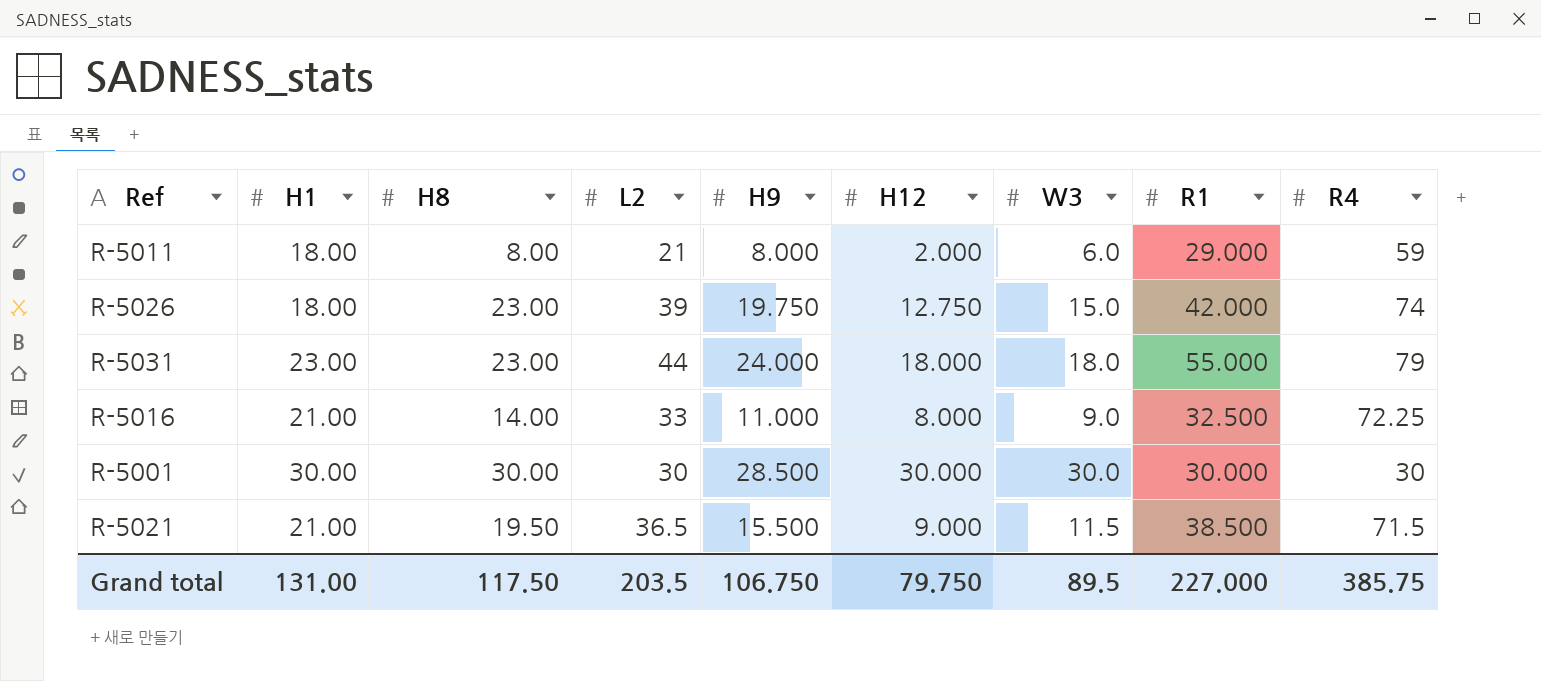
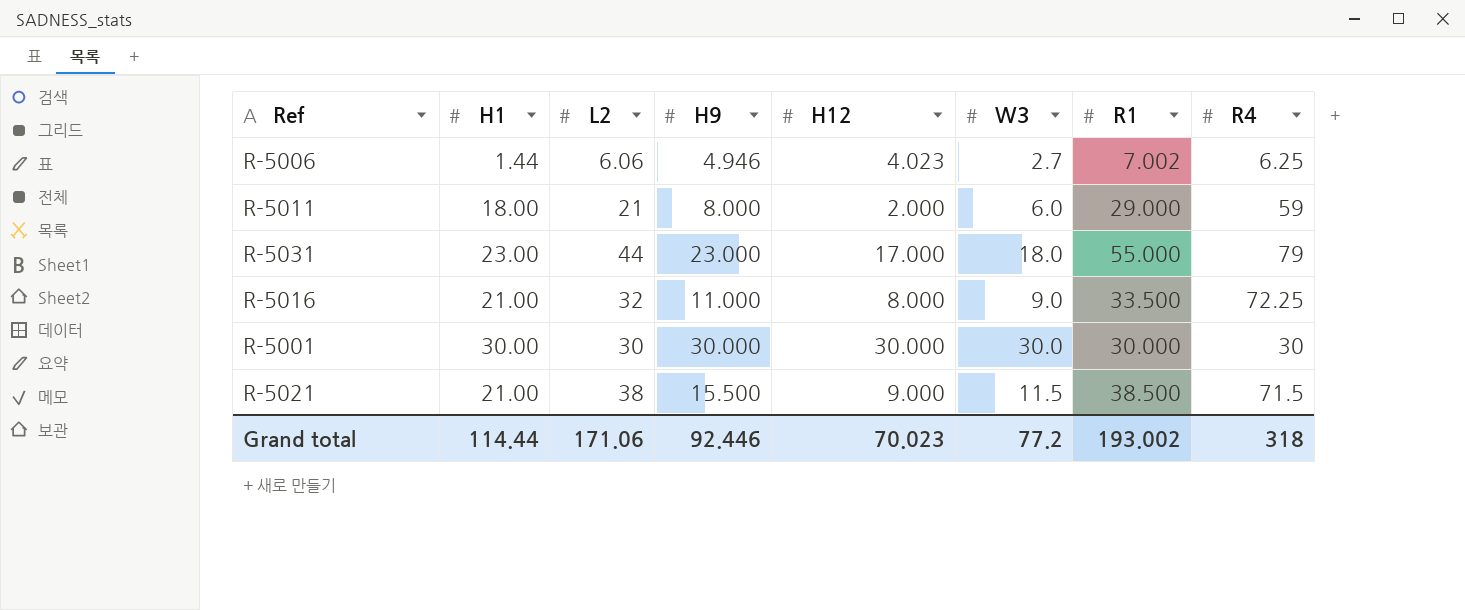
column H8 | position: 3 -> none
row R-5026: 18.00 | 23.00 | 39 | 19.750 | 12.750 | 15.0 | 42.000 | 74 -> none
row R-5006: none -> 1.44 | 6.06 | 4.946 | 4.023 | 2.7 | 7.002 | 6.25
R-5031 | H9: 24.000 -> 23.000
R-5031 | H12: 18.000 -> 17.000
R-5016 | L2: 33 -> 32
R-5016 | R1: 32.500 -> 33.500
R-5001 | H9: 28.500 -> 30.000
R-5021 | L2: 36.5 -> 38
Grand total | H1: 131.00 -> 114.44
Grand total | L2: 203.5 -> 171.06
Grand total | H9: 106.750 -> 92.446
Grand total | H12: 79.750 -> 70.023
Grand total | W3: 89.5 -> 77.2
Grand total | R1: 227.000 -> 193.002
Grand total | R4: 385.75 -> 318

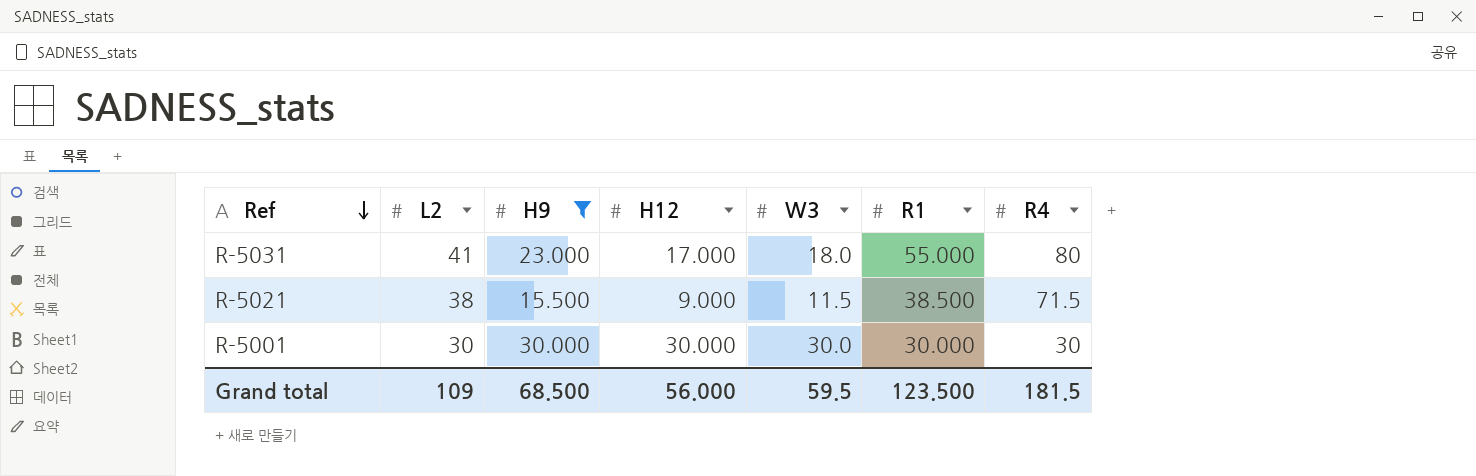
filter: none -> H9 >= 15.500
row order: none -> Ref descending
column H1 | position: 2 -> none
R-5031 | L2: 44 -> 41
R-5031 | R4: 79 -> 80
Grand total | L2: 171.06 -> 109
Grand total | H9: 92.446 -> 68.500
Grand total | H12: 70.023 -> 56.000
Grand total | W3: 77.2 -> 59.5
Grand total | R1: 193.002 -> 123.500
Grand total | R4: 318 -> 181.5

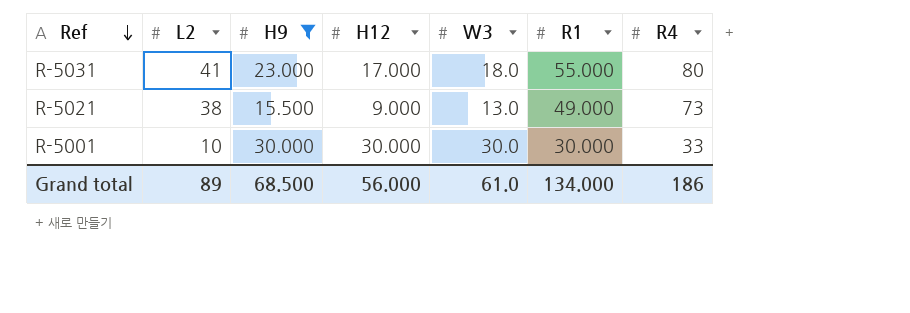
R-5021 | W3: 11.5 -> 13.0
R-5021 | R1: 38.500 -> 49.000
R-5021 | R4: 71.5 -> 73
R-5001 | L2: 30 -> 10
R-5001 | R4: 30 -> 33
Grand total | L2: 109 -> 89
Grand total | W3: 59.5 -> 61.0
Grand total | R1: 123.500 -> 134.000
Grand total | R4: 181.5 -> 186

